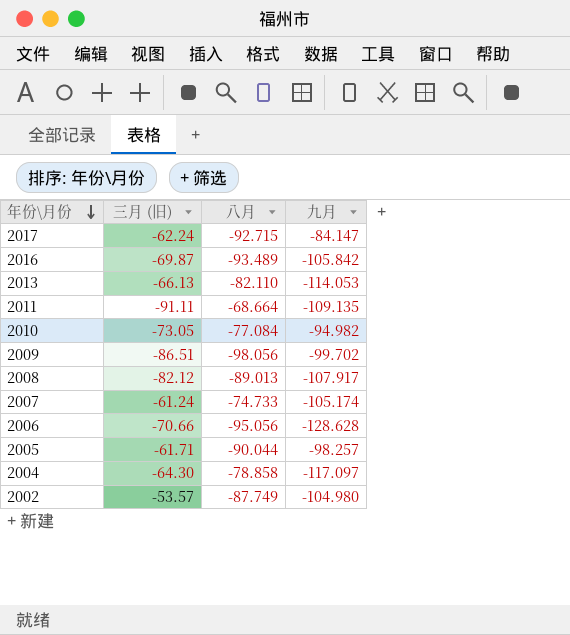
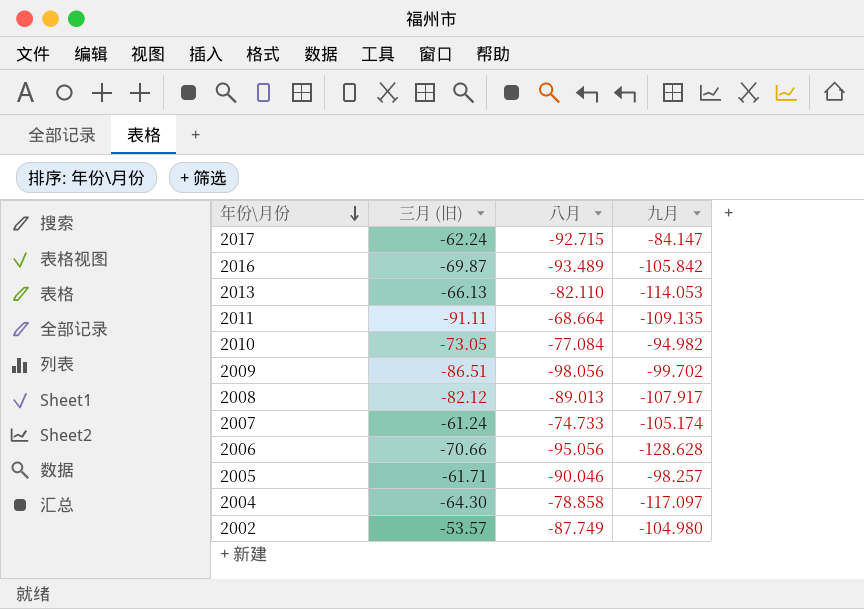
2005 | 八月: -90.044 -> -90.046

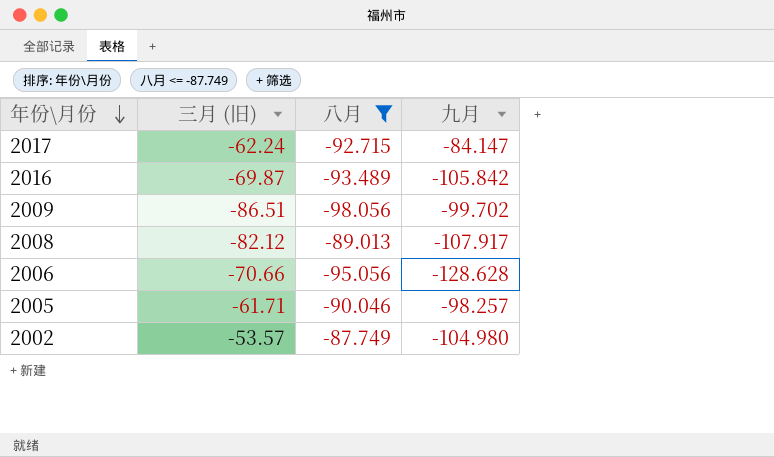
filter: none -> 八月 <= -87.749

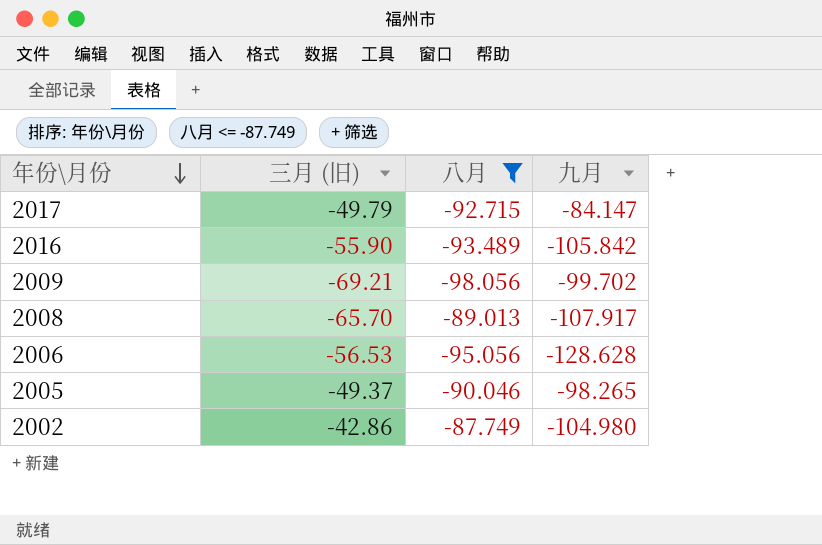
2017 | 三月 (旧): -62.24 -> -49.79
2016 | 三月 (旧): -69.87 -> -55.90
2009 | 三月 (旧): -86.51 -> -69.21
2008 | 三月 (旧): -82.12 -> -65.70
2006 | 三月 (旧): -70.66 -> -56.53
2005 | 三月 (旧): -61.71 -> -49.37
2005 | 九月: -98.257 -> -98.265
2002 | 三月 (旧): -53.57 -> -42.86

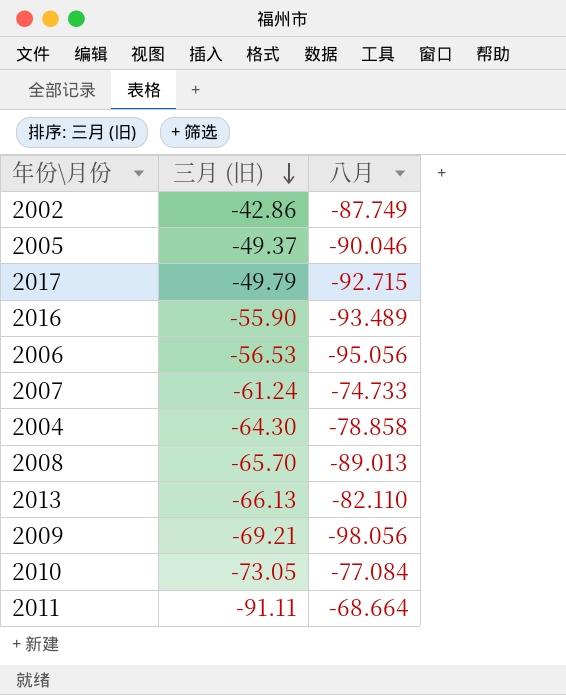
filter: 八月 <= -87.749 -> none
row order: 年份\月份 descending -> 三月 (旧) descending
column 九月 | position: 4 -> none

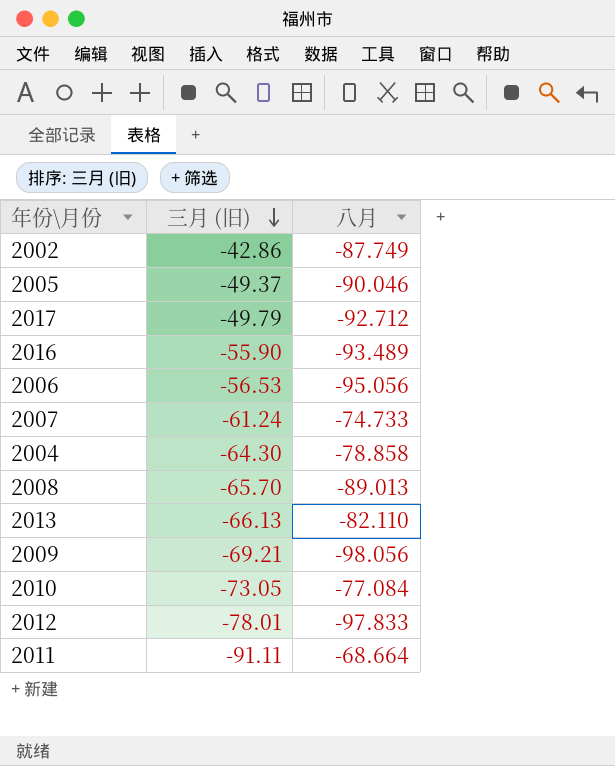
2017 | 八月: -92.715 -> -92.712
row 2012: none -> -78.01 | -97.833

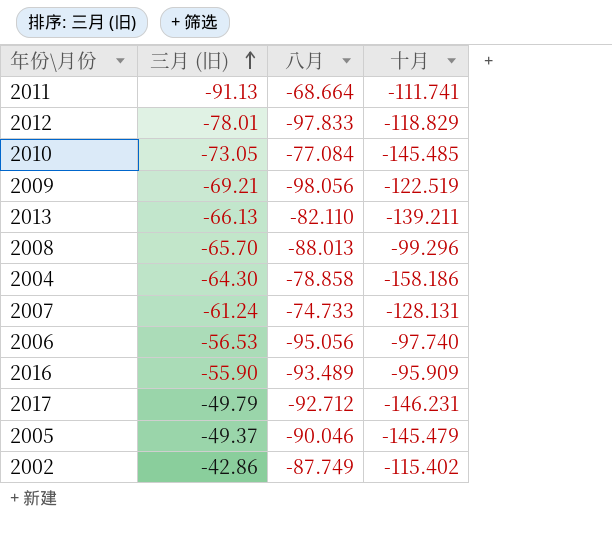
row order: 三月 (旧) descending -> 三月 (旧) ascending
column 十月 | position: none -> 4
2011 | 三月 (旧): -91.11 -> -91.13
2008 | 八月: -89.013 -> -88.013

